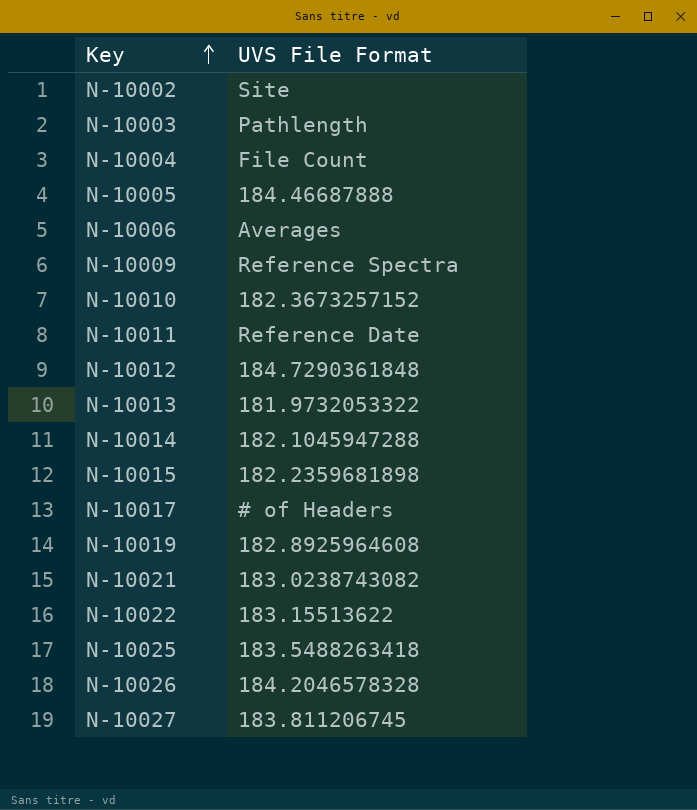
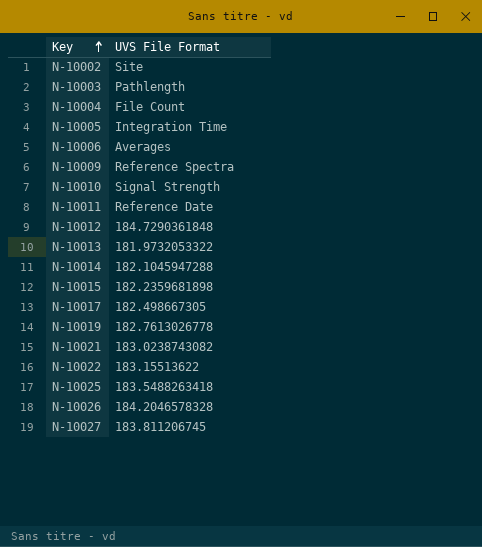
N-10005 | UVS File Format: 184.46687888 -> Integration Time
N-10010 | UVS File Format: 182.3673257152 -> Signal Strength
N-10017 | UVS File Format: # of Headers -> 182.498667305
N-10019 | UVS File Format: 182.8925964608 -> 182.7613026778

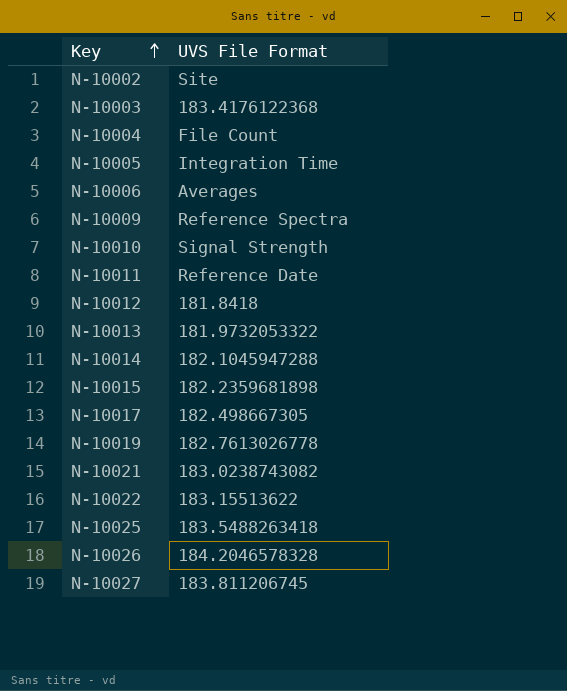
N-10003 | UVS File Format: Pathlength -> 183.4176122368
N-10012 | UVS File Format: 184.7290361848 -> 181.8418

